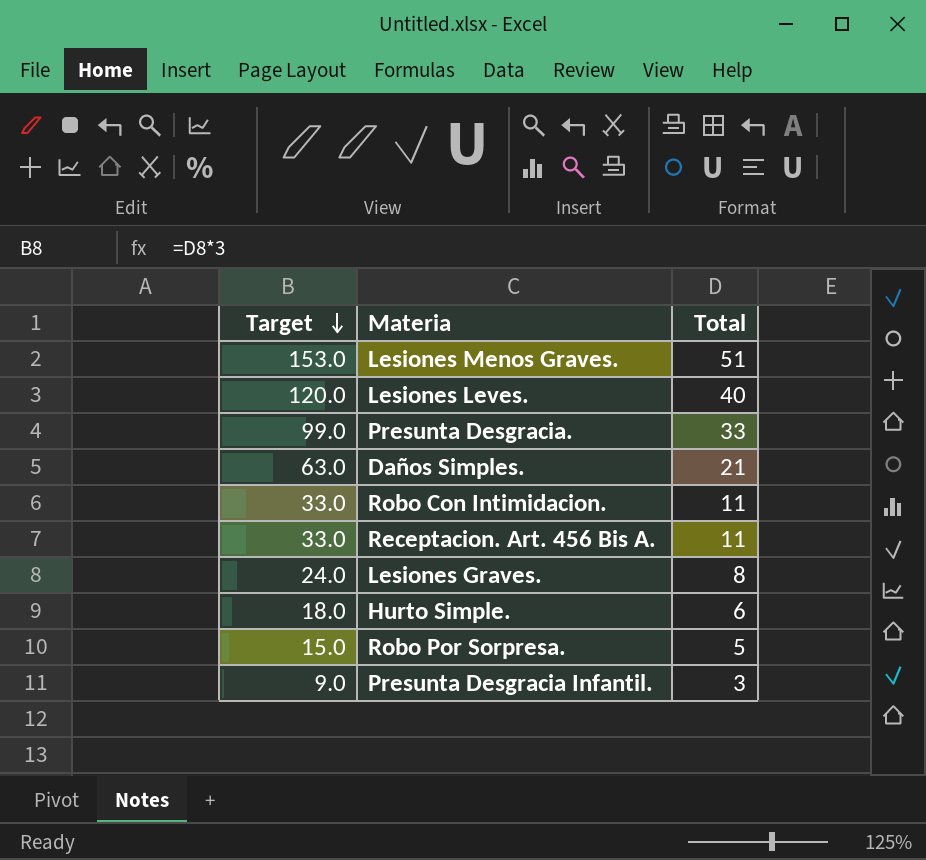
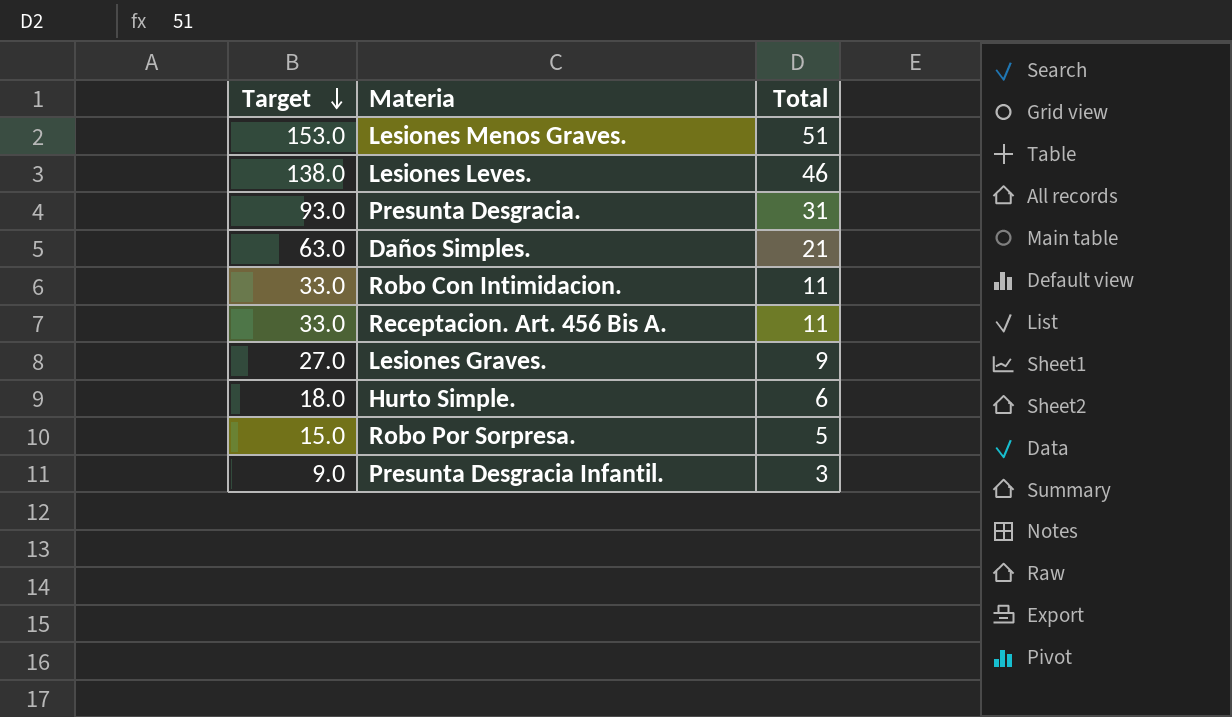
Lesiones Leves. | Target: 120.0 -> 138.0
Lesiones Leves. | Total: 40 -> 46
Presunta Desgracia. | Target: 99.0 -> 93.0
Presunta Desgracia. | Total: 33 -> 31
Lesiones Graves. | Target: 24.0 -> 27.0
Lesiones Graves. | Total: 8 -> 9

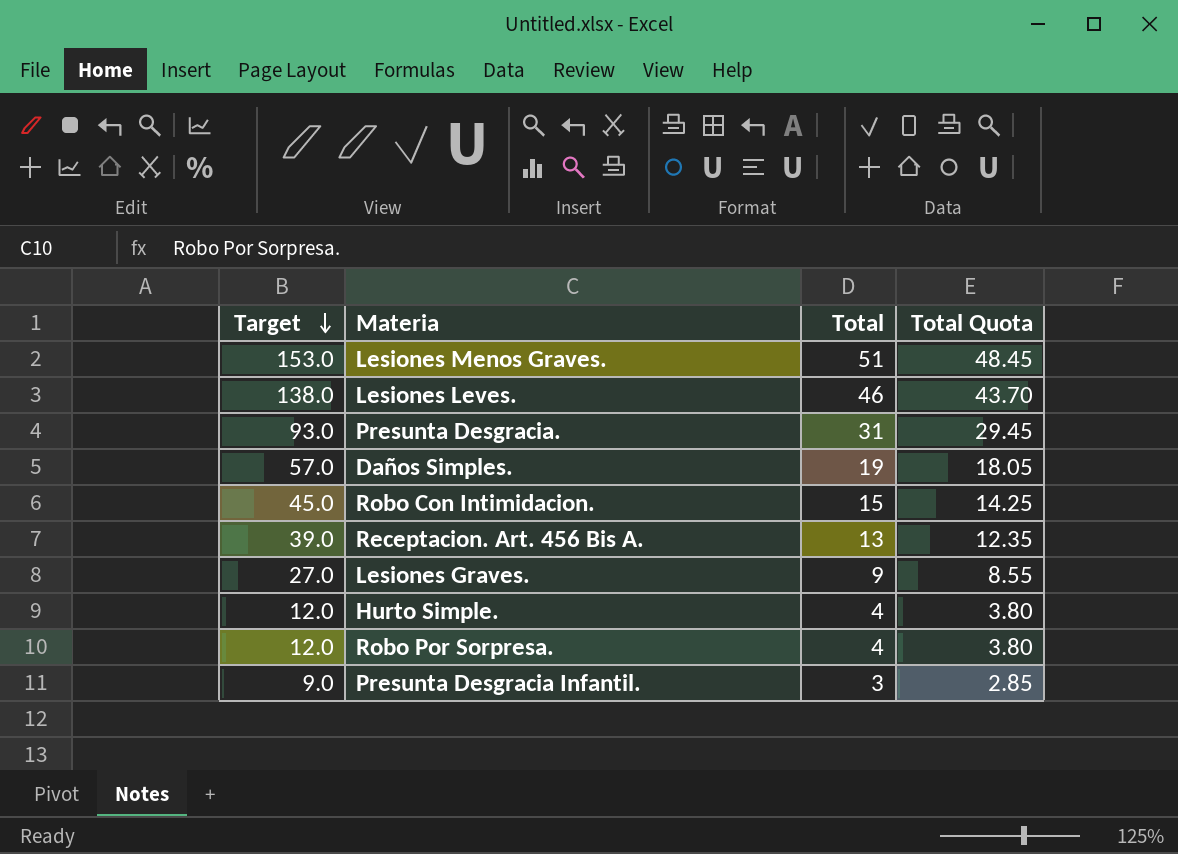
column Total Quota | formula: none -> [Total] * 0.95
Daños Simples. | Target: 63.0 -> 57.0
Daños Simples. | Total: 21 -> 19
Robo Con Intimidacion. | Target: 33.0 -> 45.0
Robo Con Intimidacion. | Total: 11 -> 15
Receptacion. Art. 456 Bis A. | Target: 33.0 -> 39.0
Receptacion. Art. 456 Bis A. | Total: 11 -> 13
Hurto Simple. | Target: 18.0 -> 12.0
Hurto Simple. | Total: 6 -> 4
Robo Por Sorpresa. | Target: 15.0 -> 12.0
Robo Por Sorpresa. | Total: 5 -> 4

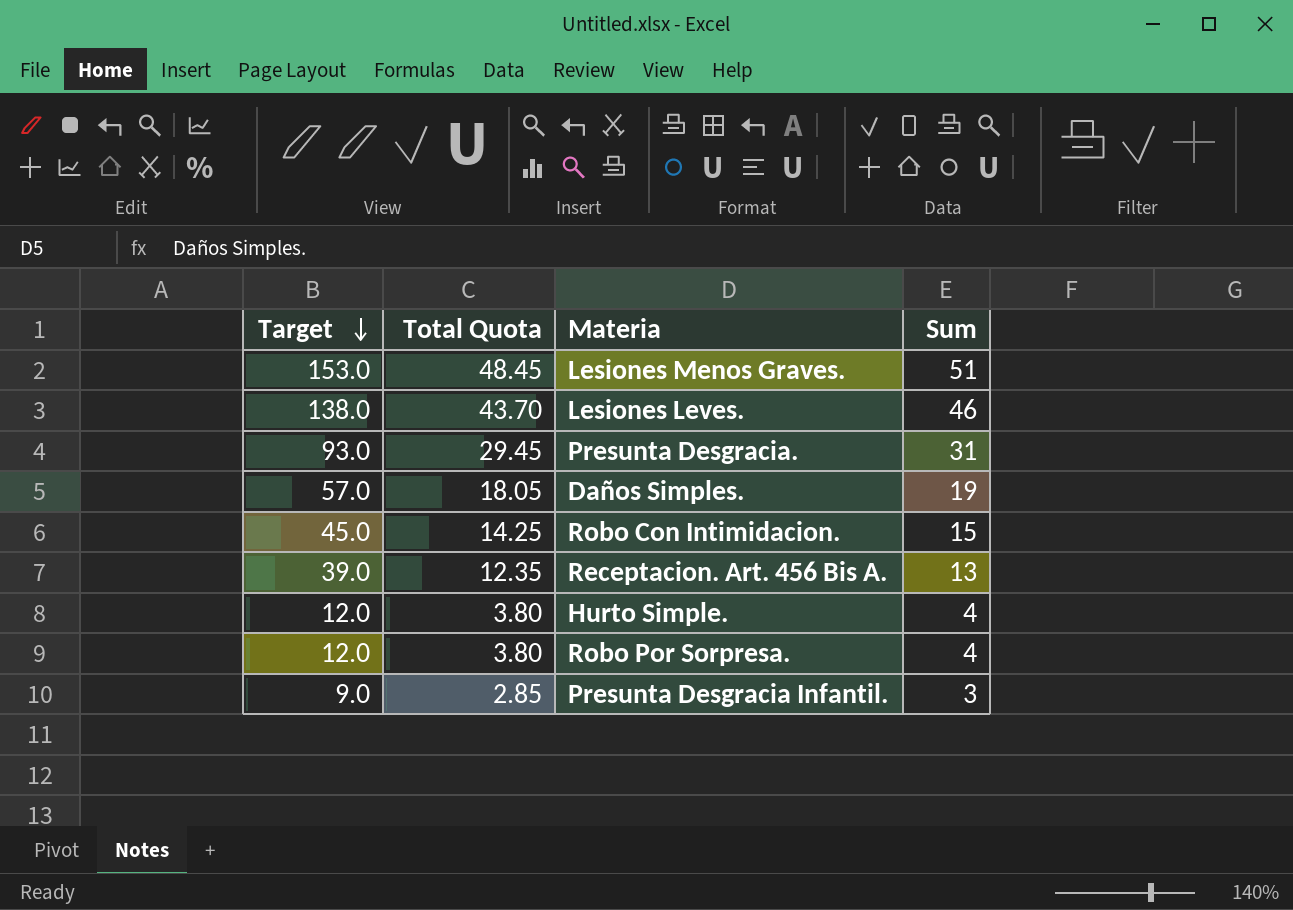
column Total Quota | position: 4 -> 2
column name: Total -> Sum
row Lesiones Graves.: 27.0 | 9 | 8.55 -> none

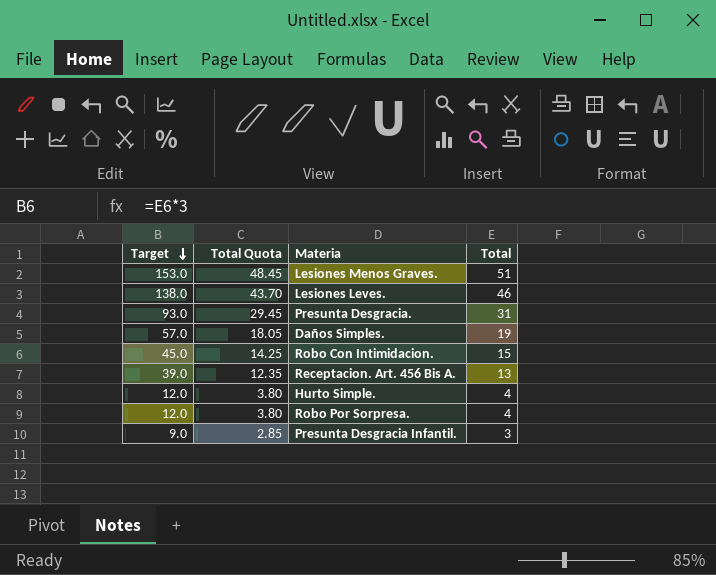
column name: Sum -> Total

